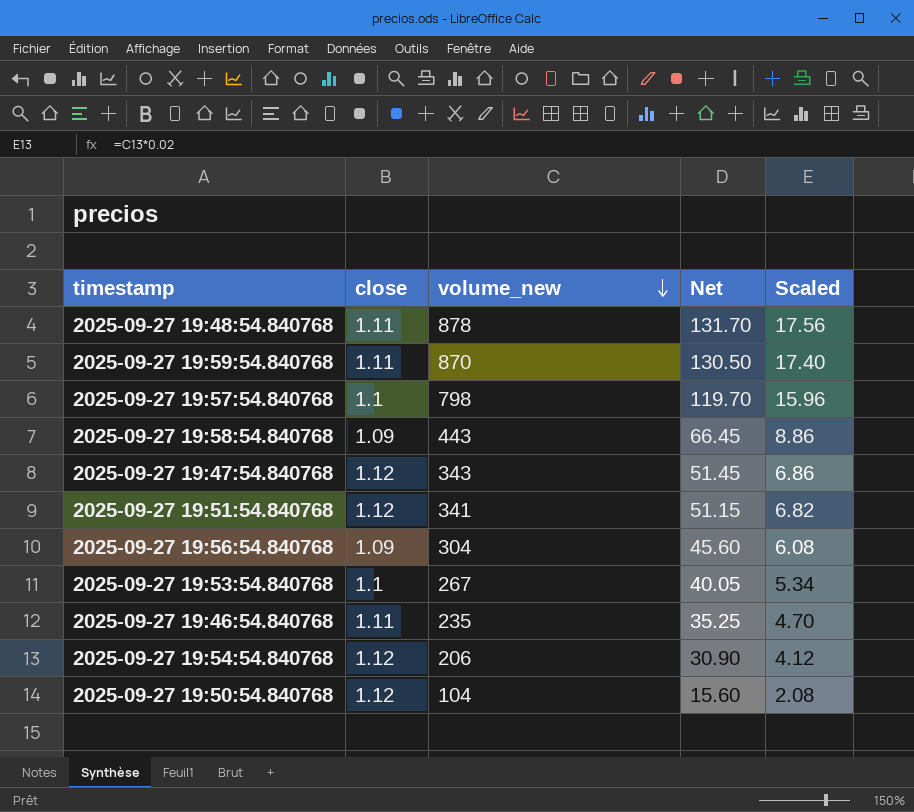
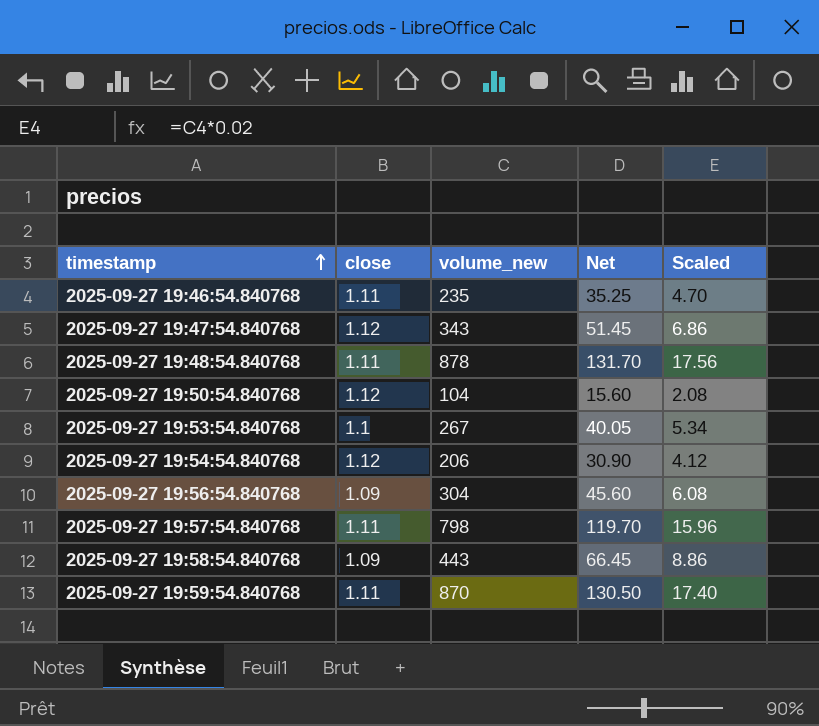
row order: volume_new descending -> timestamp ascending
row 2025-09-27 19:51:54.840768: 1.12 | 341 | 51.15 | 6.82 -> none
2025-09-27 19:57:54.840768 | close: 1.1 -> 1.11

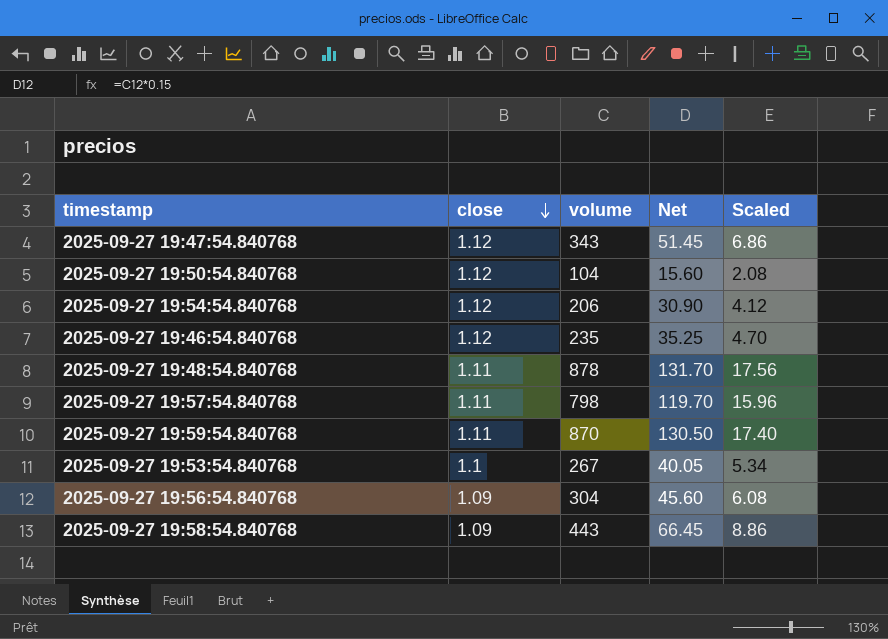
row order: timestamp ascending -> close descending
column name: volume_new -> volume
2025-09-27 19:46:54.840768 | close: 1.11 -> 1.12

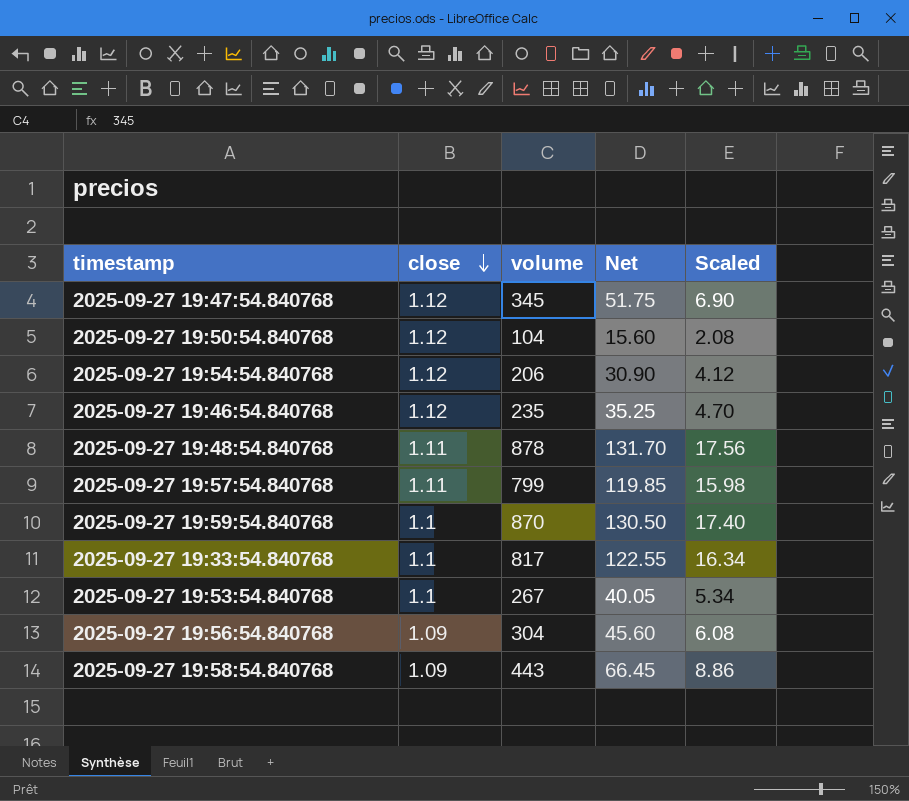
2025-09-27 19:47:54.840768 | volume: 343 -> 345
2025-09-27 19:47:54.840768 | Net: 51.45 -> 51.75
2025-09-27 19:47:54.840768 | Scaled: 6.86 -> 6.90
2025-09-27 19:57:54.840768 | volume: 798 -> 799
2025-09-27 19:57:54.840768 | Net: 119.70 -> 119.85
2025-09-27 19:57:54.840768 | Scaled: 15.96 -> 15.98
2025-09-27 19:59:54.840768 | close: 1.11 -> 1.1
row 2025-09-27 19:33:54.840768: none -> 1.1 | 817 | 122.55 | 16.34

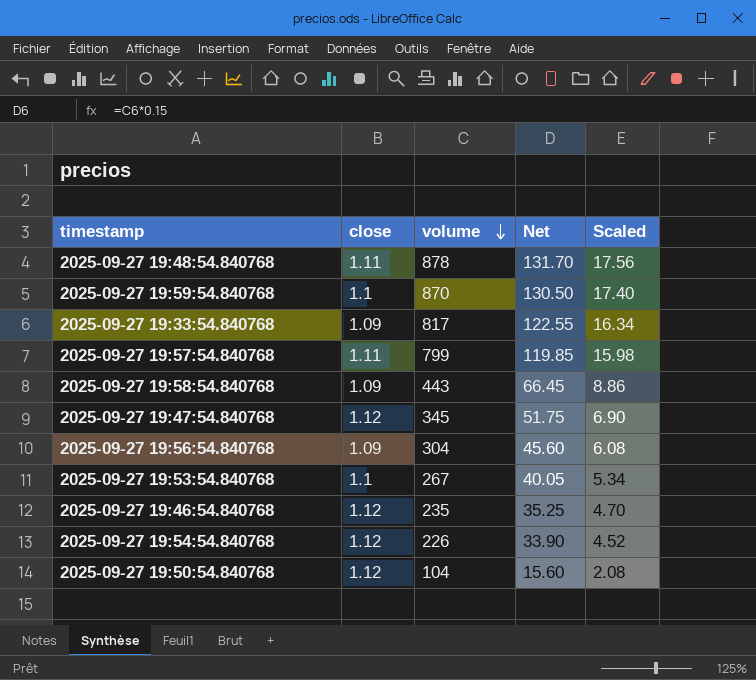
row order: close descending -> volume descending
2025-09-27 19:33:54.840768 | close: 1.1 -> 1.09
2025-09-27 19:54:54.840768 | volume: 206 -> 226
2025-09-27 19:54:54.840768 | Net: 30.90 -> 33.90
2025-09-27 19:54:54.840768 | Scaled: 4.12 -> 4.52

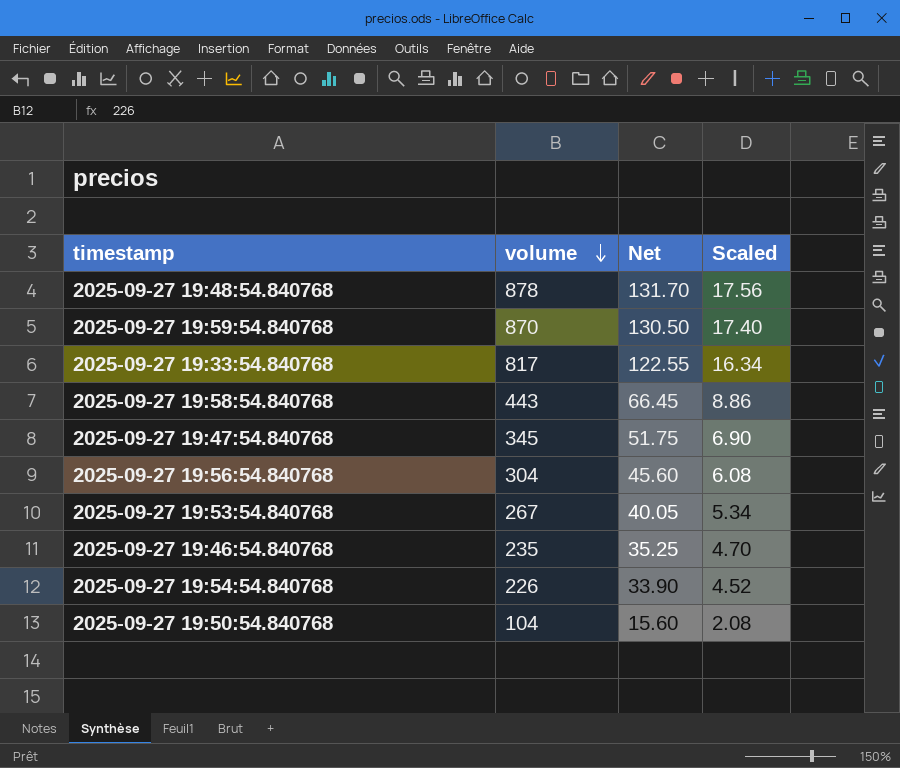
column close | position: 2 -> none
row 2025-09-27 19:57:54.840768: 1.11 | 799 | 119.85 | 15.98 -> none

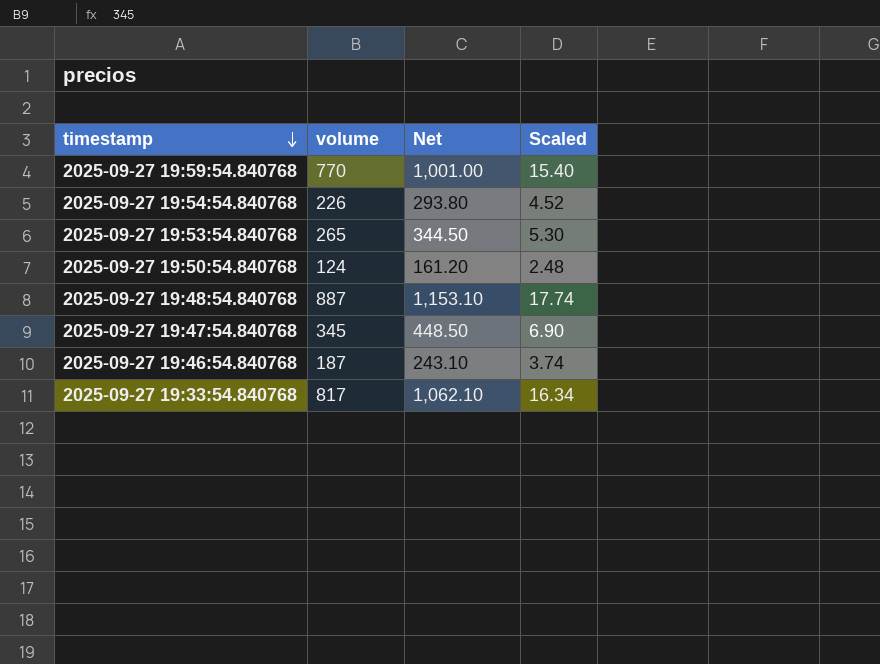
row order: volume descending -> timestamp descending
column Net | formula: [volume] * 0.15 -> [volume] * 1.3
row 2025-09-27 19:58:54.840768: 443 | 66.45 | 8.86 -> none
row 2025-09-27 19:56:54.840768: 304 | 45.60 | 6.08 -> none
2025-09-27 19:59:54.840768 | volume: 870 -> 770
2025-09-27 19:59:54.840768 | Scaled: 17.40 -> 15.40
2025-09-27 19:53:54.840768 | volume: 267 -> 265
2025-09-27 19:53:54.840768 | Scaled: 5.34 -> 5.30
2025-09-27 19:50:54.840768 | volume: 104 -> 124
2025-09-27 19:50:54.840768 | Scaled: 2.08 -> 2.48
2025-09-27 19:48:54.840768 | volume: 878 -> 887
2025-09-27 19:48:54.840768 | Scaled: 17.56 -> 17.74
2025-09-27 19:46:54.840768 | volume: 235 -> 187
2025-09-27 19:46:54.840768 | Scaled: 4.70 -> 3.74

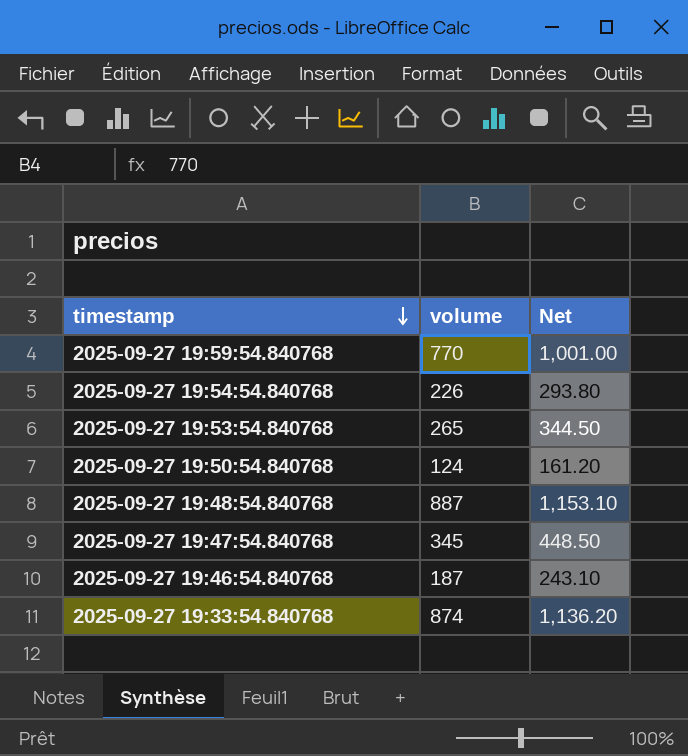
column Scaled | formula: [volume] * 0.02 -> none
2025-09-27 19:33:54.840768 | volume: 817 -> 874
2025-09-27 19:33:54.840768 | Net: 1,062.10 -> 1,136.20

